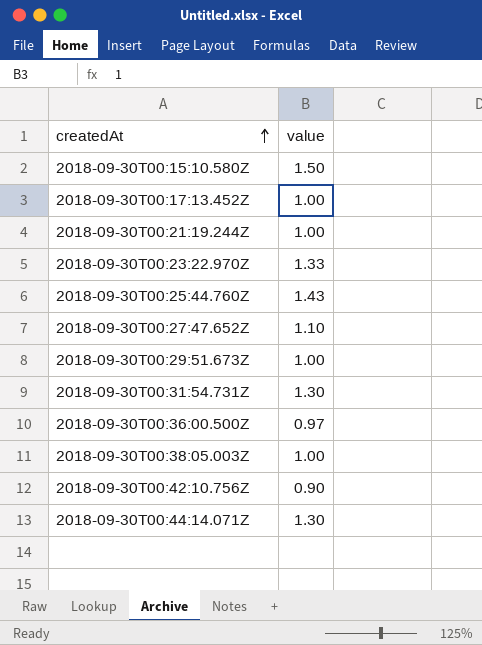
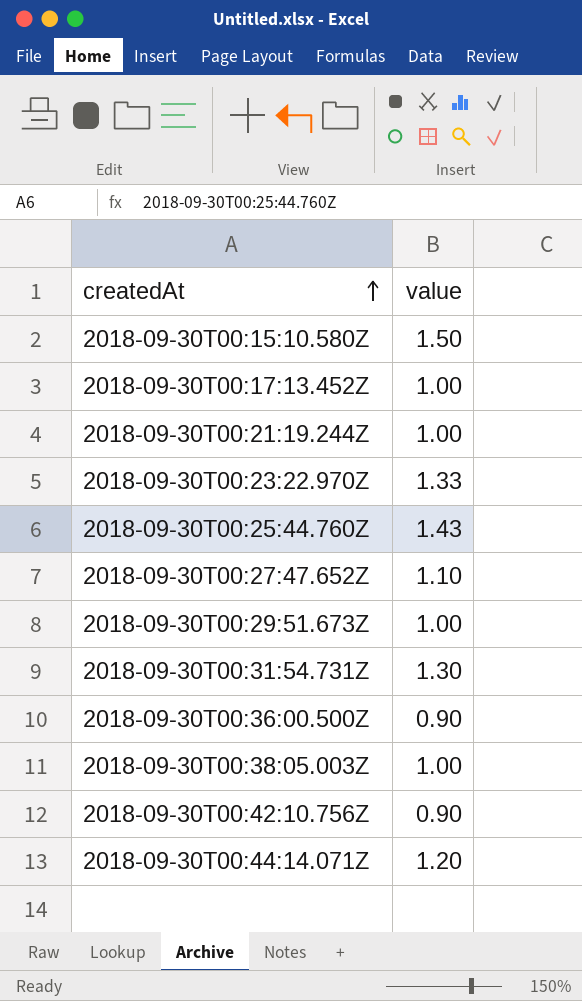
2018-09-30T00:36:00.500Z | value: 0.97 -> 0.90
2018-09-30T00:44:14.071Z | value: 1.30 -> 1.20

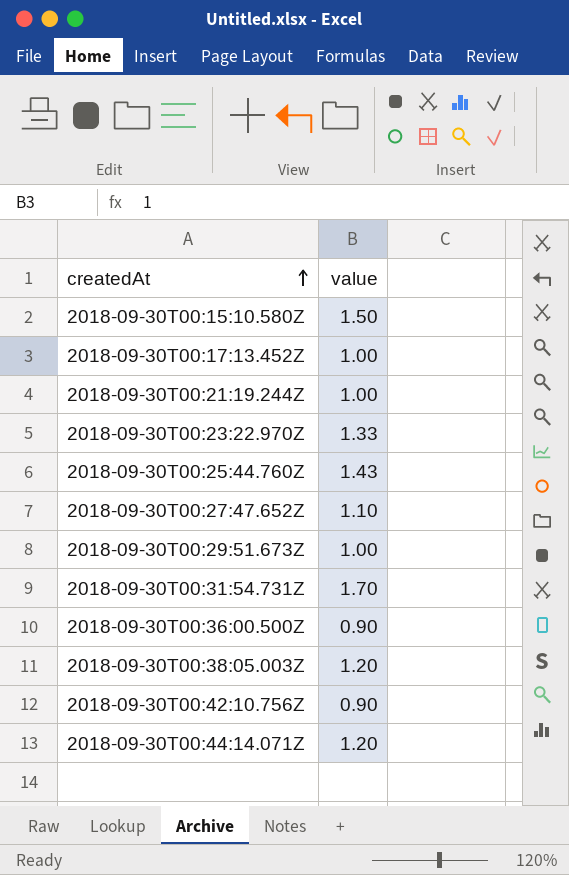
2018-09-30T00:31:54.731Z | value: 1.30 -> 1.70
2018-09-30T00:38:05.003Z | value: 1.00 -> 1.20

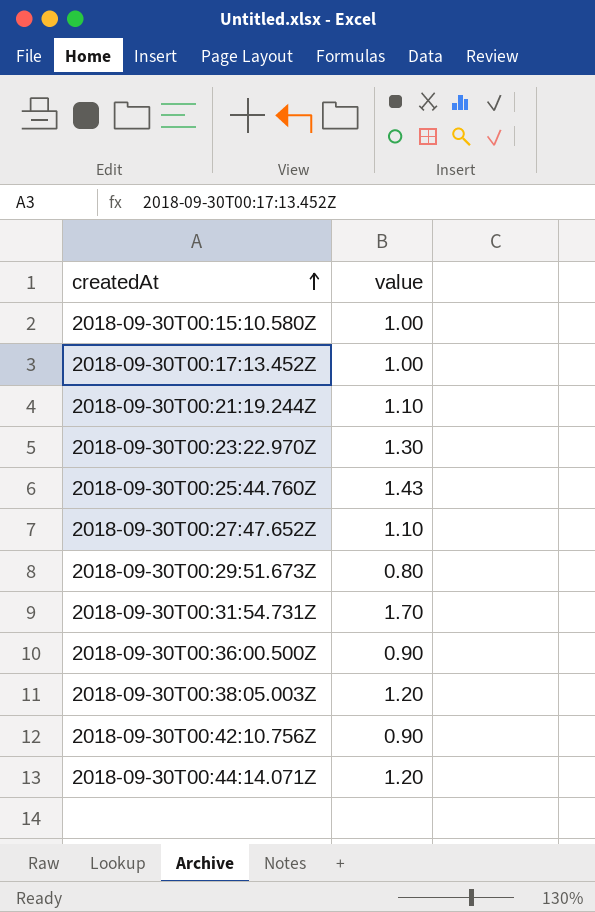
2018-09-30T00:15:10.580Z | value: 1.50 -> 1.00
2018-09-30T00:21:19.244Z | value: 1.00 -> 1.10
2018-09-30T00:23:22.970Z | value: 1.33 -> 1.30
2018-09-30T00:29:51.673Z | value: 1.00 -> 0.80

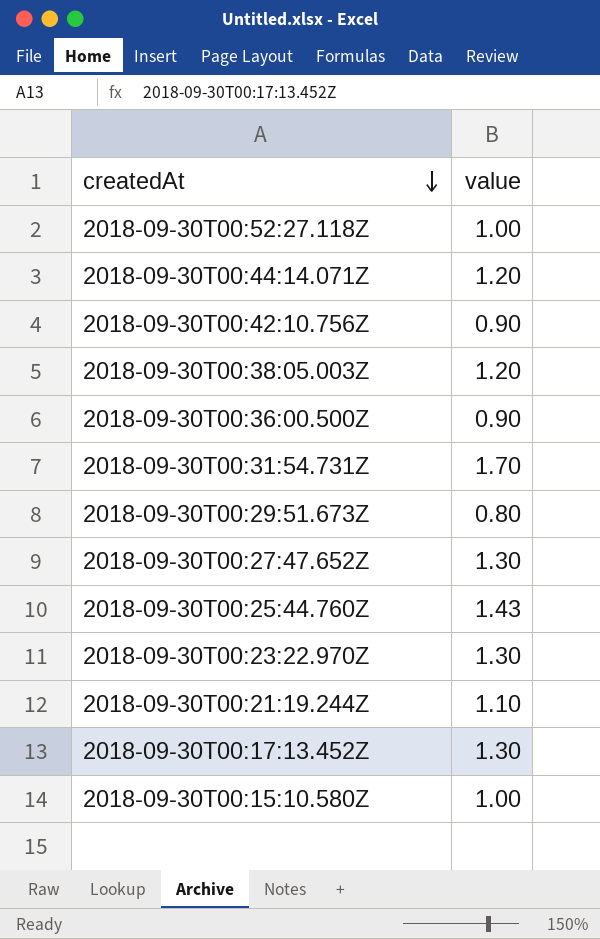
row order: createdAt ascending -> createdAt descending
row 2018-09-30T00:52:27.118Z: none -> 1.00
2018-09-30T00:27:47.652Z | value: 1.10 -> 1.30
2018-09-30T00:17:13.452Z | value: 1.00 -> 1.30

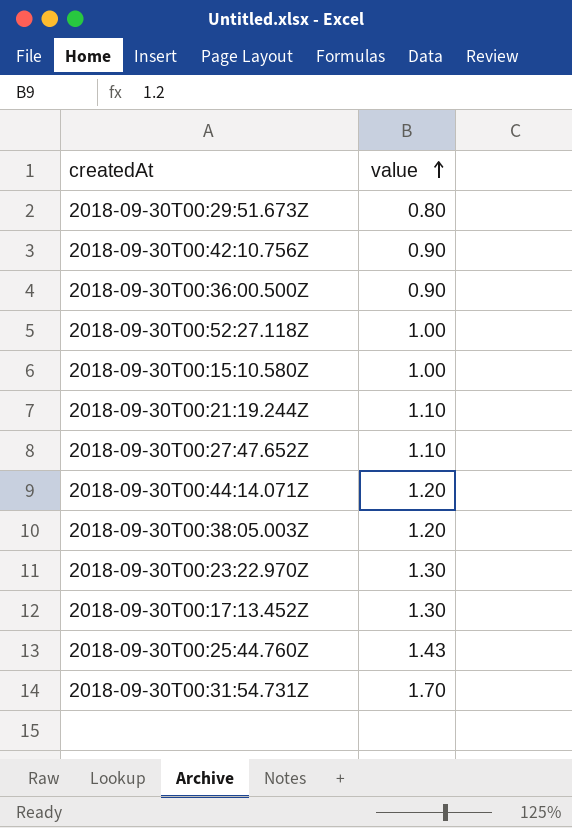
row order: createdAt descending -> value ascending
2018-09-30T00:27:47.652Z | value: 1.30 -> 1.10

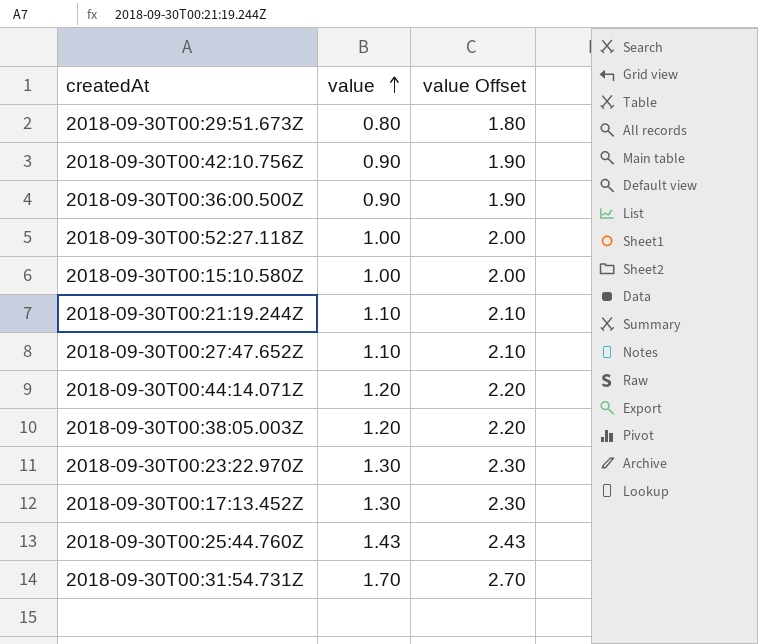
column value Offset | formula: none -> [value] + 1

